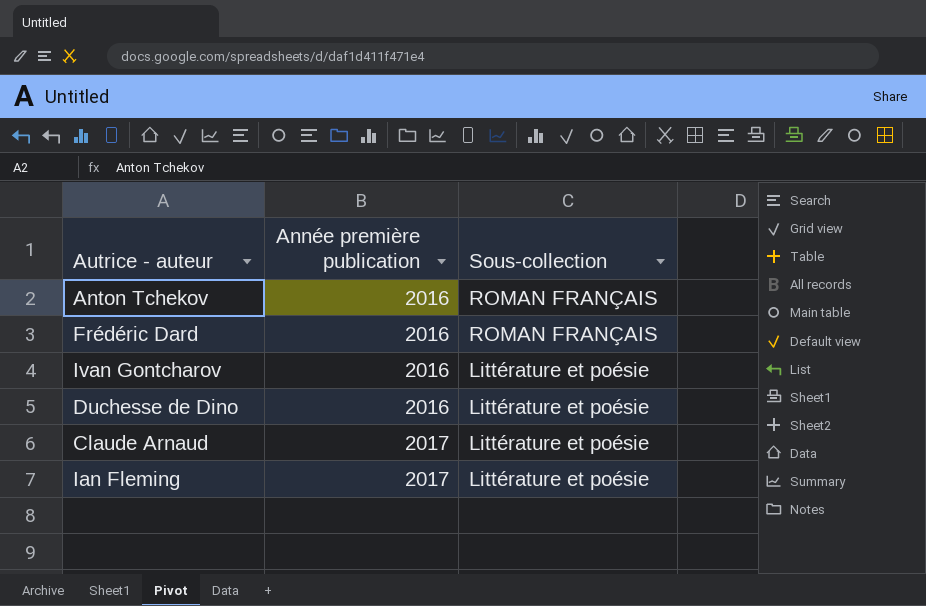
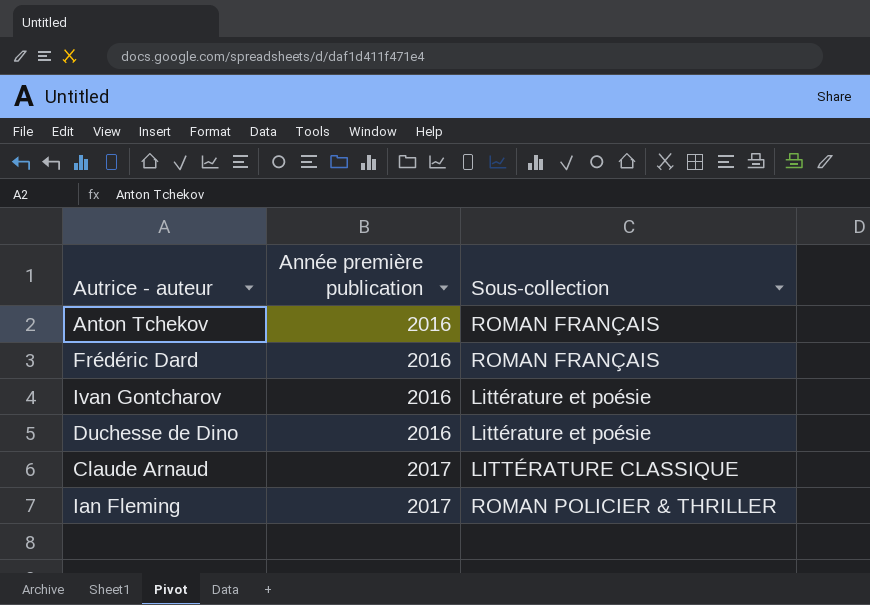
Claude Arnaud | Sous-collection: Littérature et poésie -> LITTÉRATURE CLASSIQUE
Ian Fleming | Sous-collection: Littérature et poésie -> ROMAN POLICIER & THRILLER

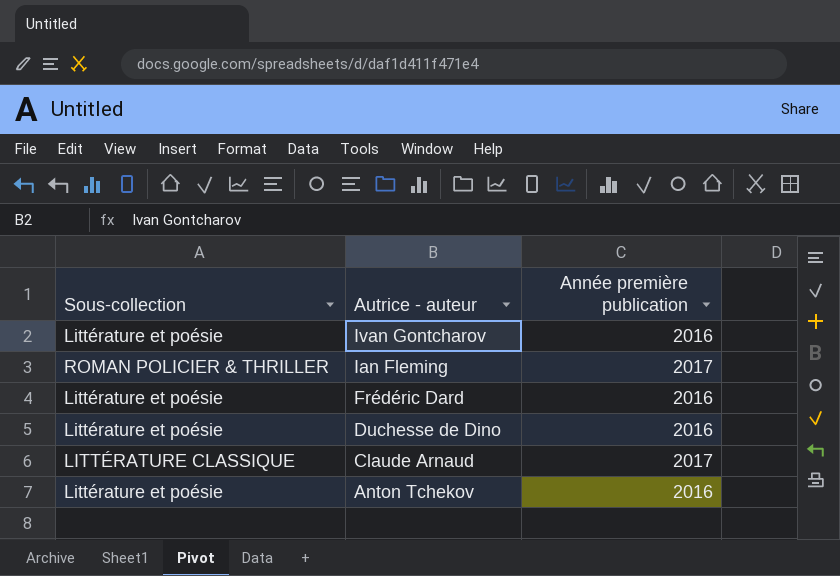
row order: Année première publication ascending -> Autrice - auteur descending
column Sous-collection | position: 3 -> 1
Frédéric Dard | Sous-collection: ROMAN FRANÇAIS -> Littérature et poésie
Anton Tchekov | Sous-collection: ROMAN FRANÇAIS -> Littérature et poésie

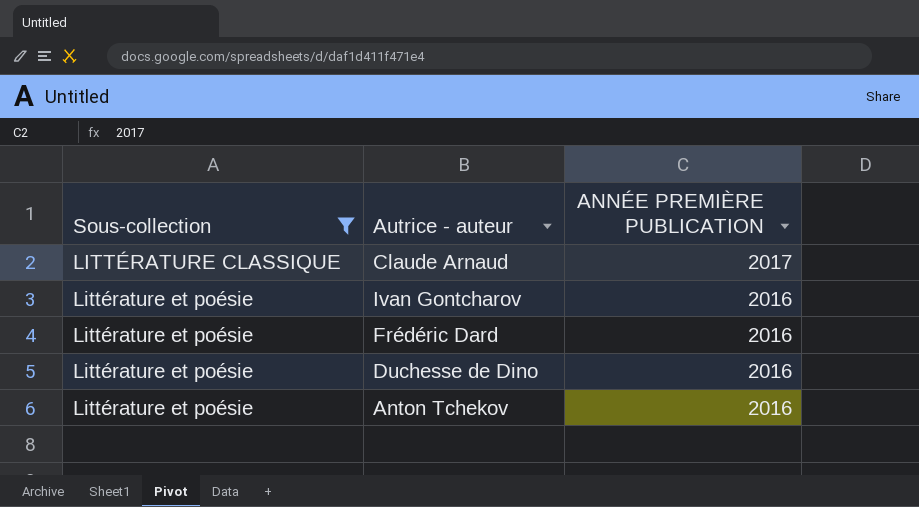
filter: none -> Sous-collection != ROMAN POLICIER & THRILLER
row order: Autrice - auteur descending -> Sous-collection ascending
column name: Année première publication -> ANNÉE PREMIÈRE PUBLICATION

